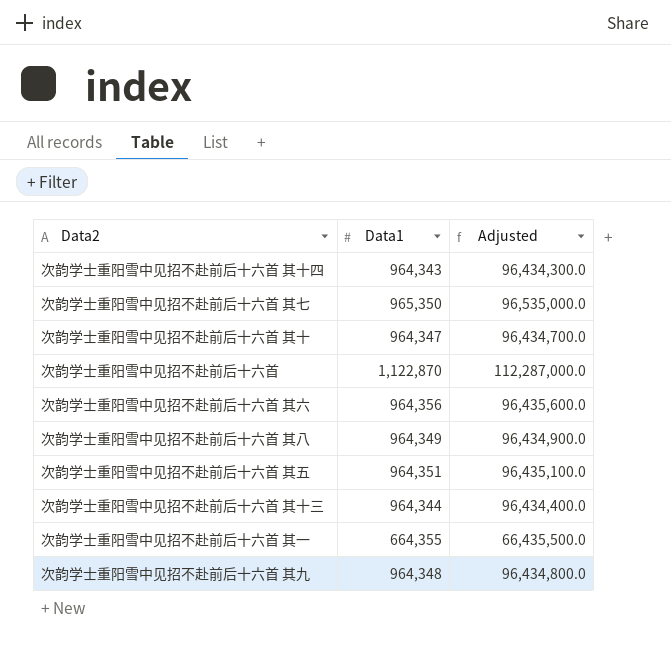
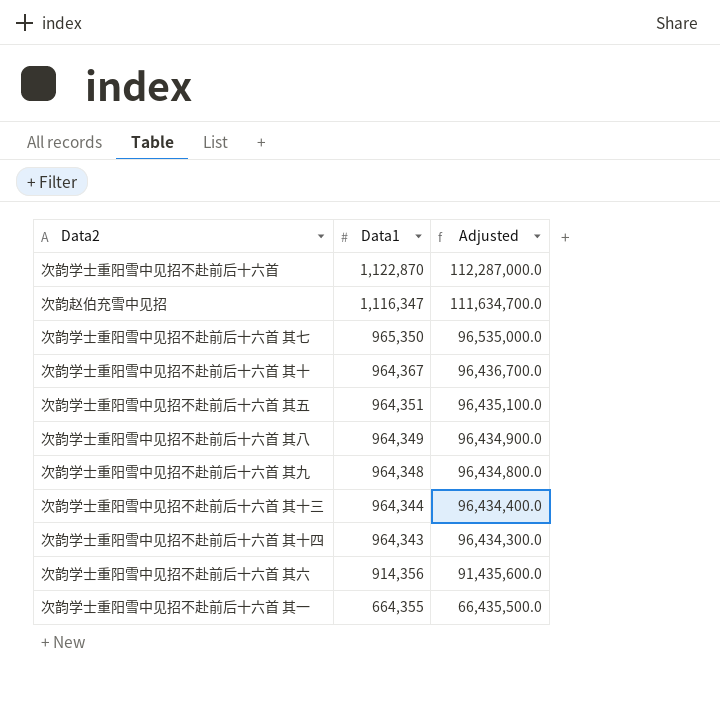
row order: none -> Data1 descending
row 次韵赵伯充雪中见招: none -> 1,116,347 | 111,634,700.0
次韵学士重阳雪中见招不赴前后十六首 其十 | Data1: 964,347 -> 964,367
次韵学士重阳雪中见招不赴前后十六首 其十 | Adjusted: 96,434,700.0 -> 96,436,700.0
次韵学士重阳雪中见招不赴前后十六首 其六 | Data1: 964,356 -> 914,356
次韵学士重阳雪中见招不赴前后十六首 其六 | Adjusted: 96,435,600.0 -> 91,435,600.0

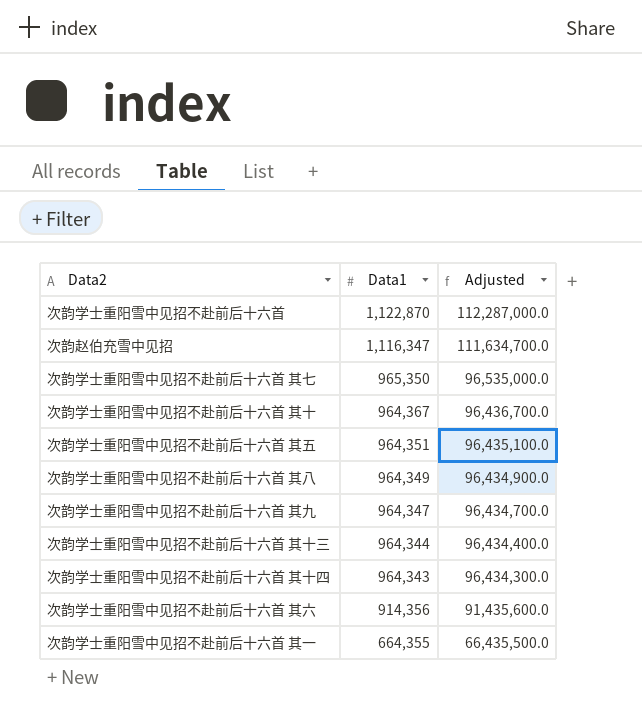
次韵学士重阳雪中见招不赴前后十六首 其九 | Data1: 964,348 -> 964,347
次韵学士重阳雪中见招不赴前后十六首 其九 | Adjusted: 96,434,800.0 -> 96,434,700.0

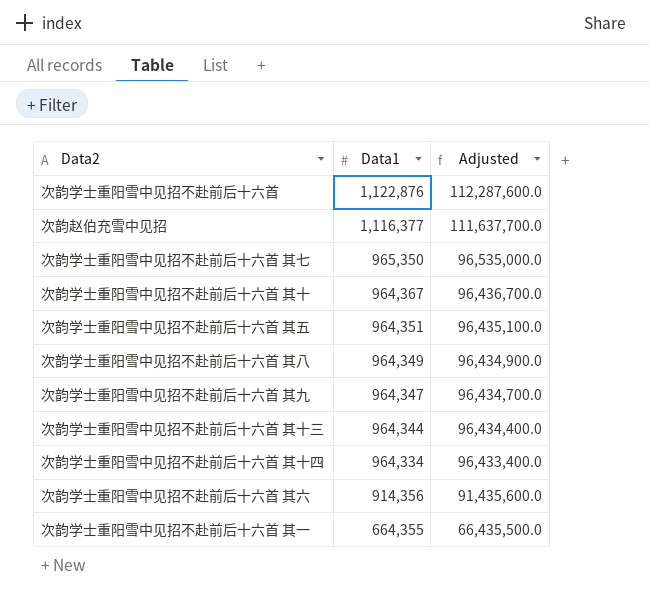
次韵学士重阳雪中见招不赴前后十六首 | Data1: 1,122,870 -> 1,122,876
次韵学士重阳雪中见招不赴前后十六首 | Adjusted: 112,287,000.0 -> 112,287,600.0
次韵赵伯充雪中见招 | Data1: 1,116,347 -> 1,116,377
次韵赵伯充雪中见招 | Adjusted: 111,634,700.0 -> 111,637,700.0
次韵学士重阳雪中见招不赴前后十六首 其十四 | Data1: 964,343 -> 964,334
次韵学士重阳雪中见招不赴前后十六首 其十四 | Adjusted: 96,434,300.0 -> 96,433,400.0

